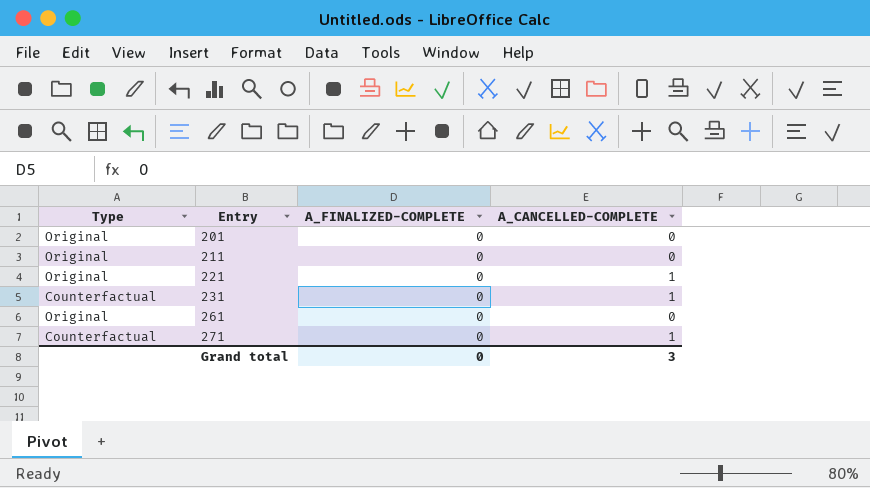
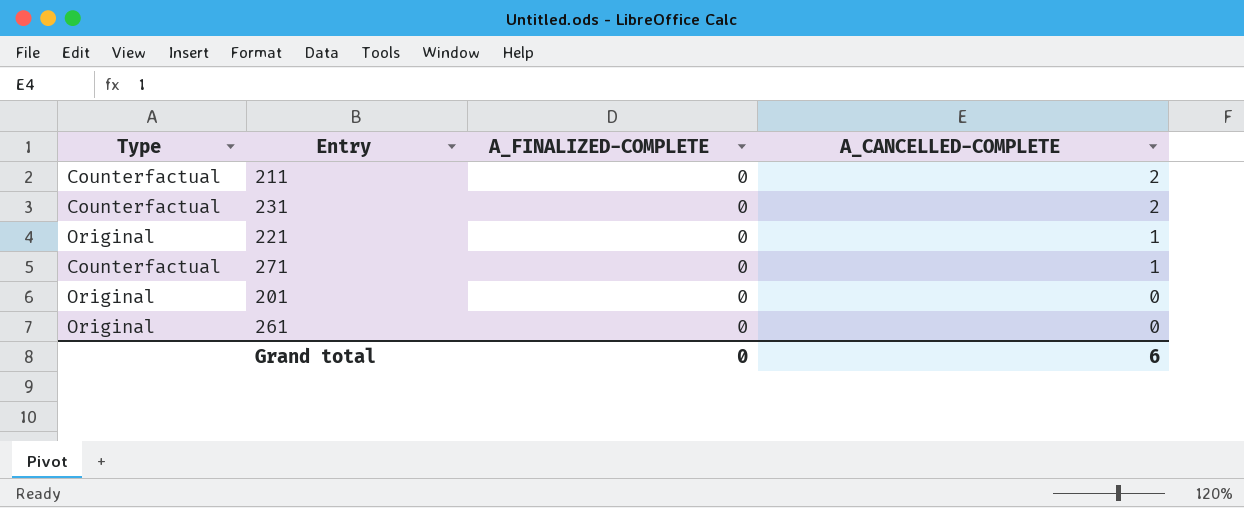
row order: Entry ascending -> A_CANCELLED-COMPLETE descending
211 | Type: Original -> Counterfactual
211 | A_CANCELLED-COMPLETE: 0 -> 2
231 | A_CANCELLED-COMPLETE: 1 -> 2
Grand total | A_CANCELLED-COMPLETE: 3 -> 6

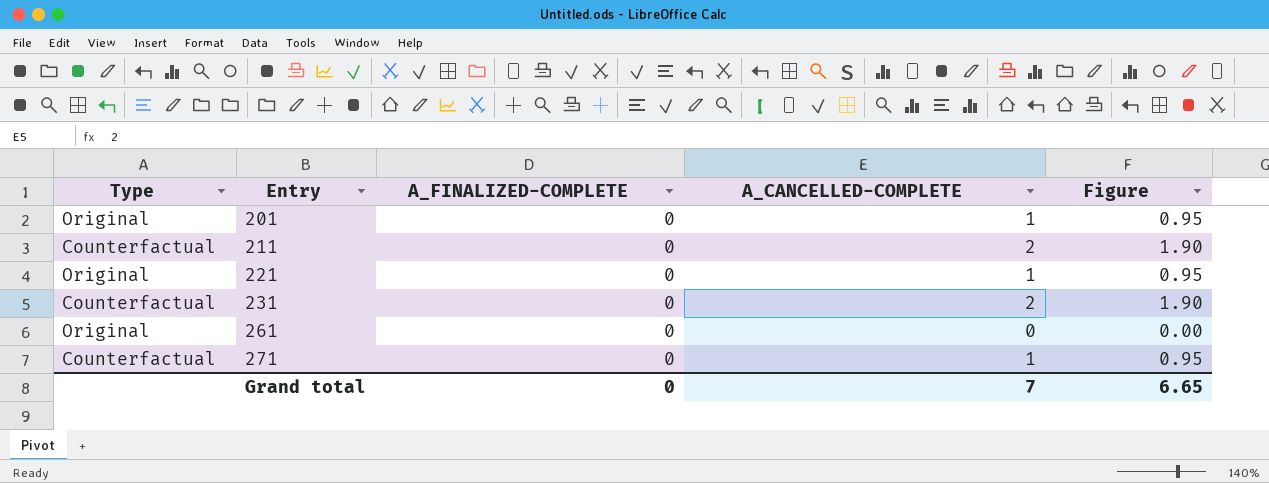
row order: A_CANCELLED-COMPLETE descending -> Entry ascending
column Figure | formula: none -> [A_CANCELLED-COMPLETE] * 0.95
201 | A_CANCELLED-COMPLETE: 0 -> 1
Grand total | A_CANCELLED-COMPLETE: 6 -> 7

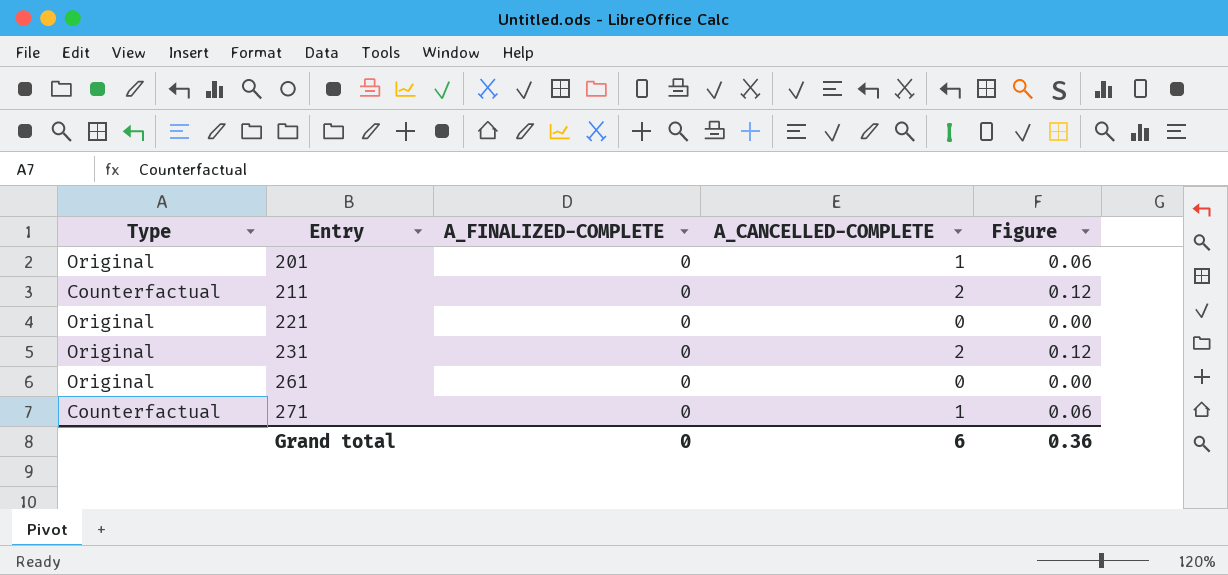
column Figure | formula: [A_CANCELLED-COMPLETE] * 0.95 -> [A_CANCELLED-COMPLETE] * 0.06
221 | A_CANCELLED-COMPLETE: 1 -> 0
231 | Type: Counterfactual -> Original
Grand total | A_CANCELLED-COMPLETE: 7 -> 6
Grand total | Figure: 6.65 -> 0.36

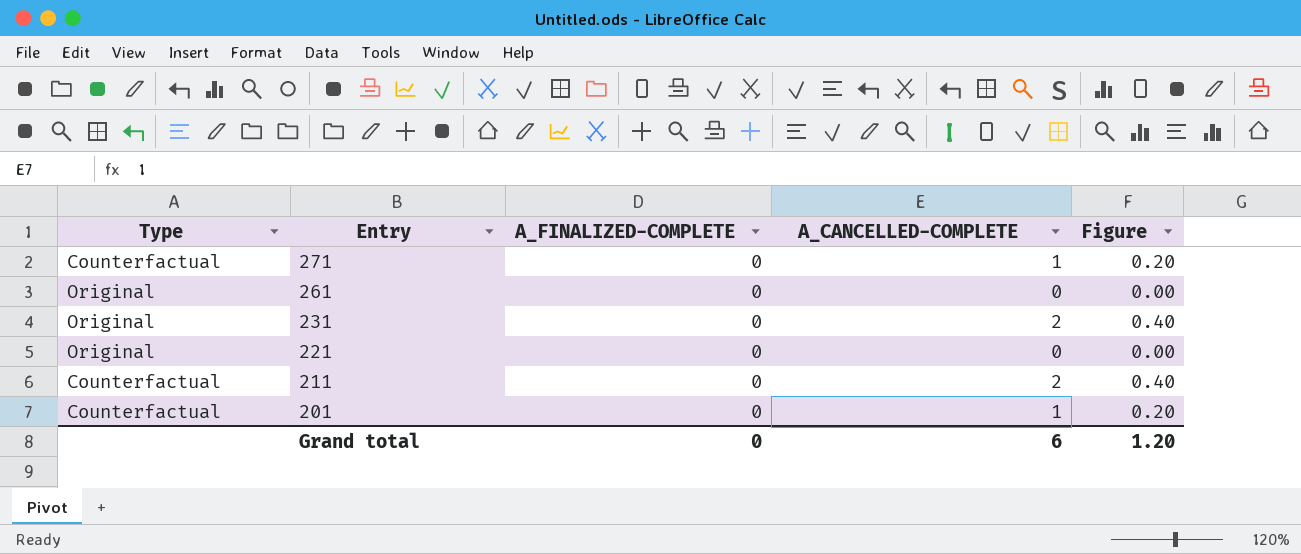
row order: Entry ascending -> Entry descending
column Figure | formula: [A_CANCELLED-COMPLETE] * 0.06 -> [A_CANCELLED-COMPLETE] * 0.2
201 | Type: Original -> Counterfactual
Grand total | Figure: 0.36 -> 1.20

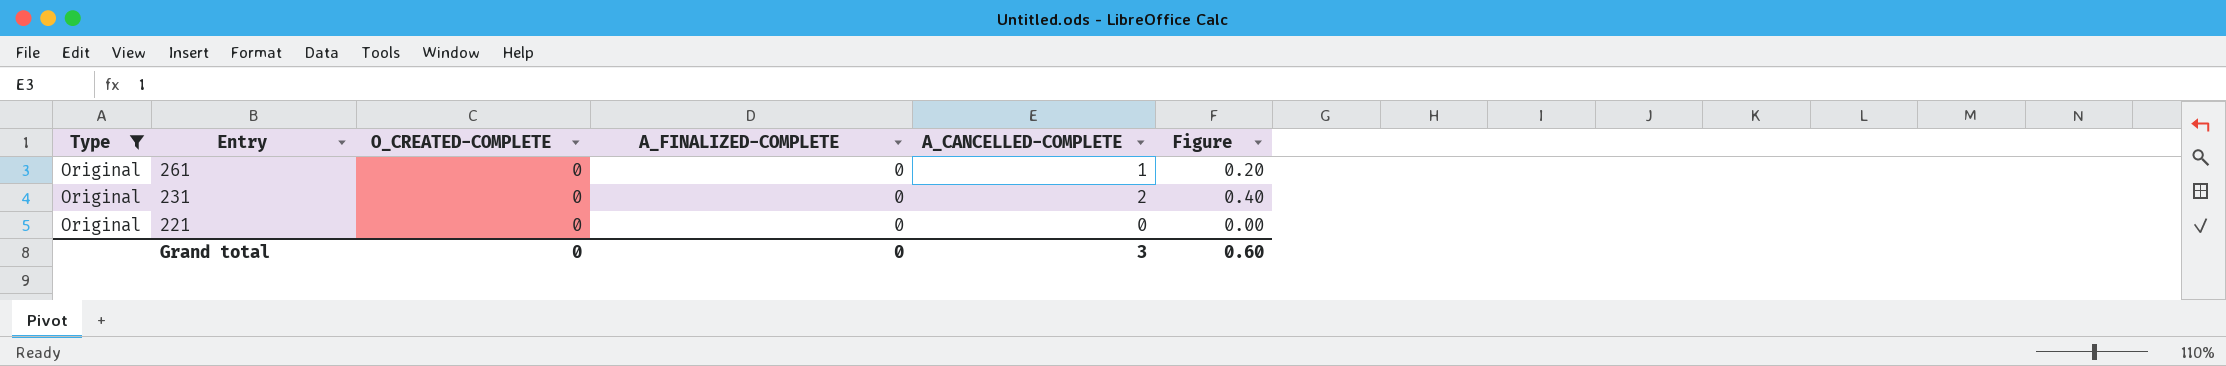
filter: none -> Type = Original
column O_CREATED-COMPLETE | position: none -> 3
261 | A_CANCELLED-COMPLETE: 0 -> 1
261 | Figure: 0.00 -> 0.20
Grand total | A_CANCELLED-COMPLETE: 6 -> 3
Grand total | Figure: 1.20 -> 0.60

